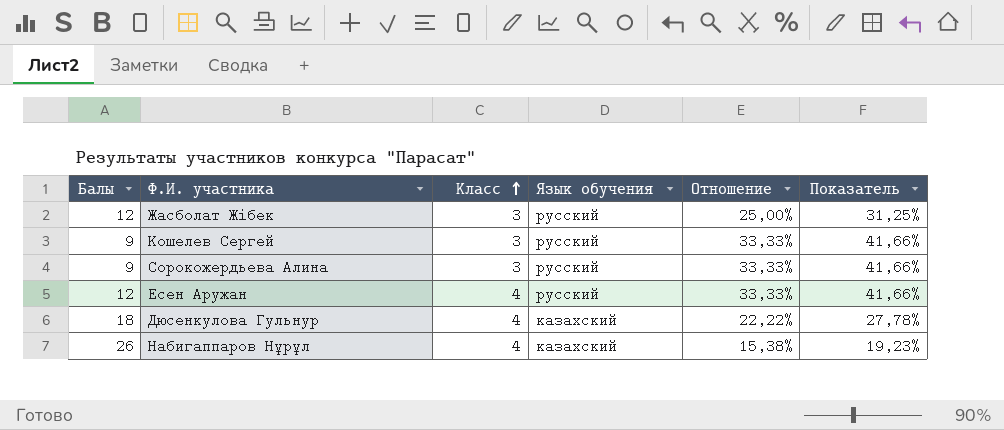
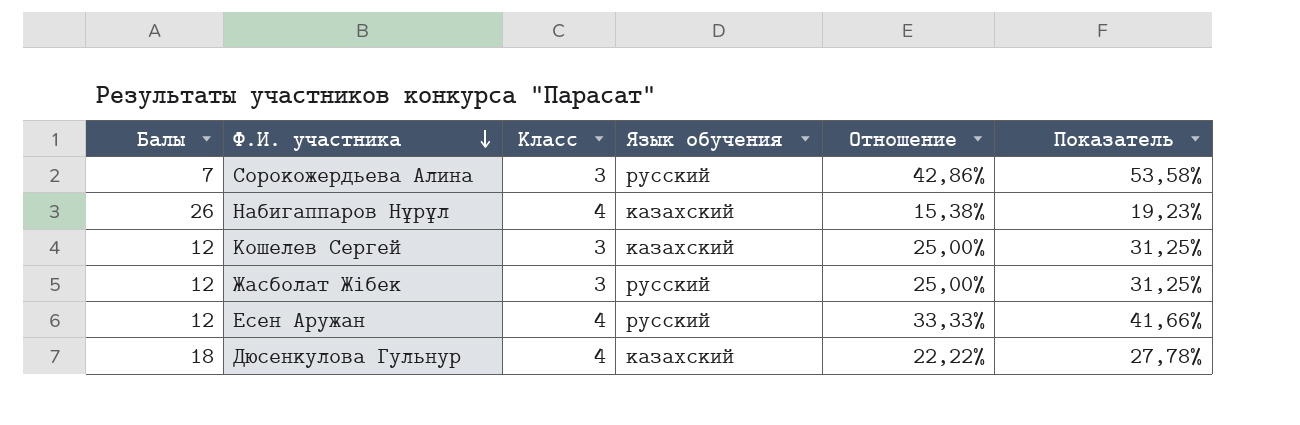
row order: Класс ascending -> Ф.И. участника descending
Сорокожердьева Алина | Балы: 9 -> 7
Сорокожердьева Алина | Отношение: 33,33% -> 42,86%
Сорокожердьева Алина | Показатель: 41,66% -> 53,58%
Кошелев Сергей | Балы: 9 -> 12
Кошелев Сергей | Язык обучения: русский -> казахский
Кошелев Сергей | Отношение: 33,33% -> 25,00%
Кошелев Сергей | Показатель: 41,66% -> 31,25%

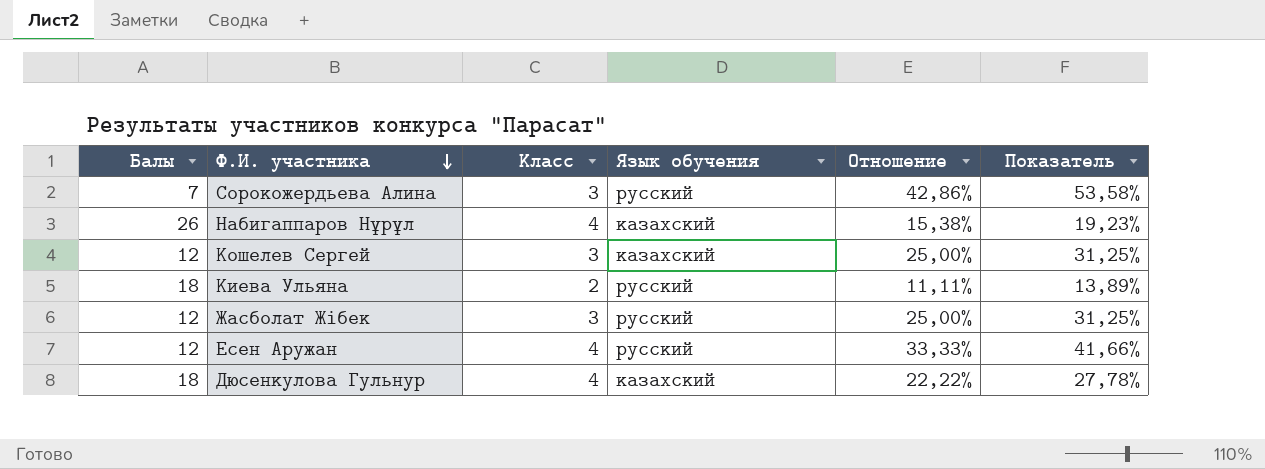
row Киева Ульяна: none -> 18 | 2 | русский | 11,11% | 13,89%

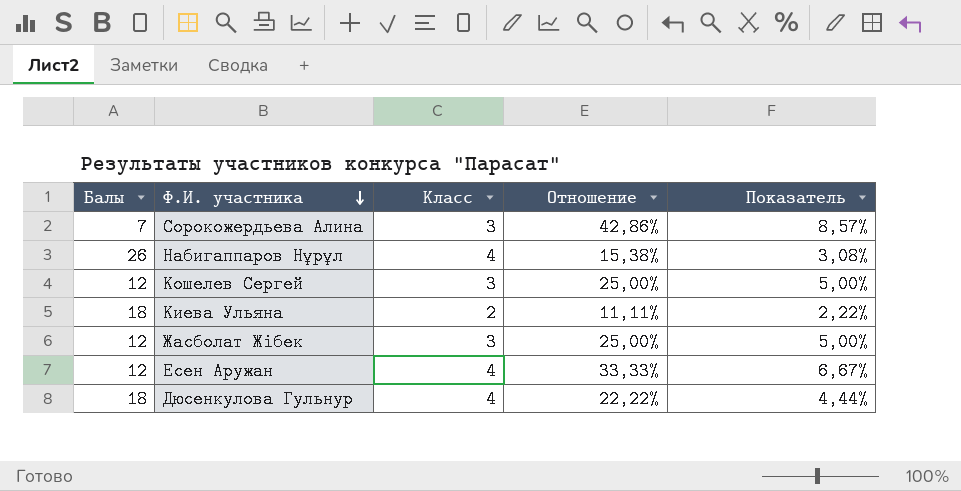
column Язык обучения | position: 4 -> none
column Показатель | formula: [Отношение] * 1,25 -> [Отношение] * 0,2

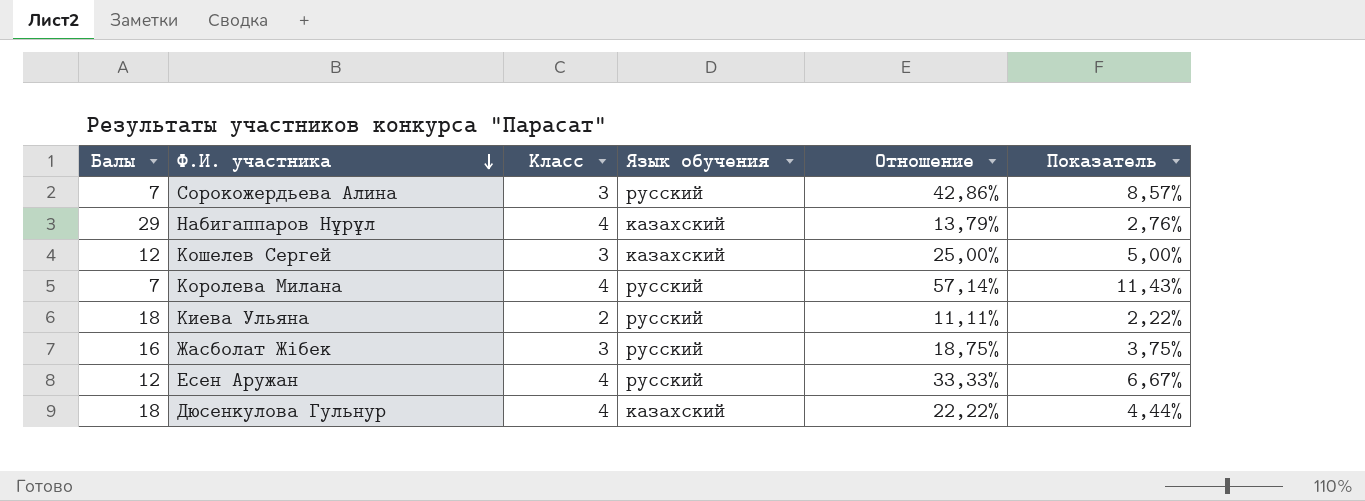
column Язык обучения | position: none -> 4
Набигаппаров Нұрұл | Балы: 26 -> 29
Набигаппаров Нұрұл | Отношение: 15,38% -> 13,79%
Набигаппаров Нұрұл | Показатель: 3,08% -> 2,76%
row Королева Милана: none -> 7 | 4 | русский | 57,14% | 11,43%
Жасболат Жібек | Балы: 12 -> 16
Жасболат Жібек | Отношение: 25,00% -> 18,75%
Жасболат Жібек | Показатель: 5,00% -> 3,75%

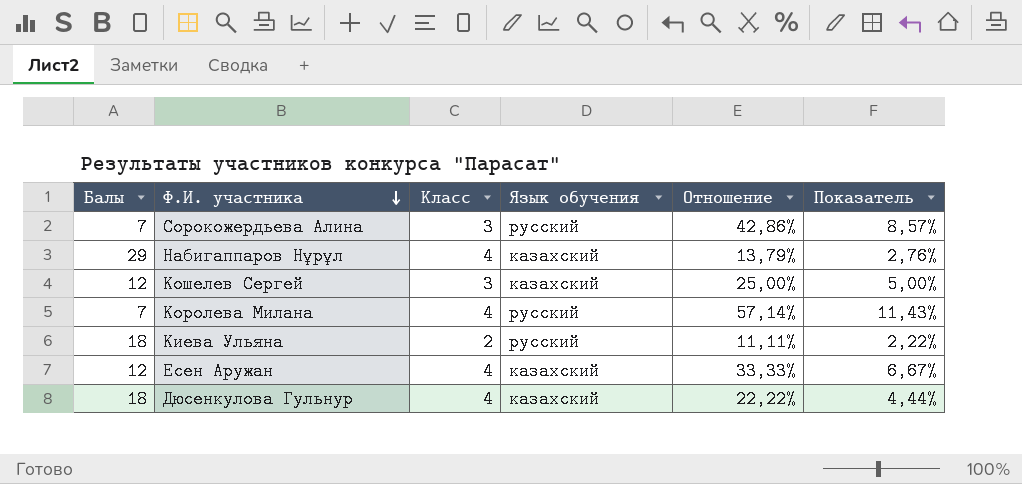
row Жасболат Жібек: 16 | 3 | русский | 18,75% | 3,75% -> none
Есен Аружан | Язык обучения: русский -> казахский

